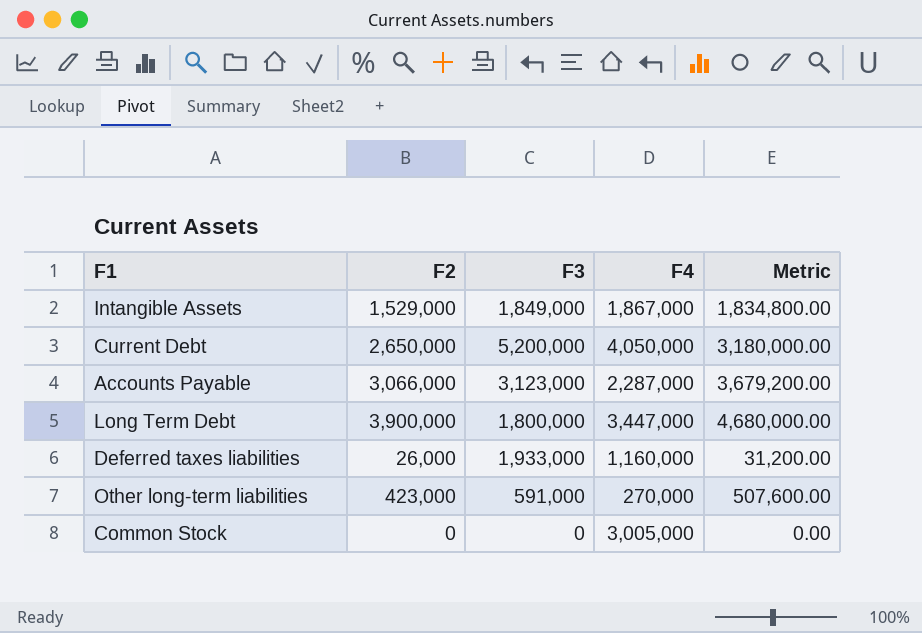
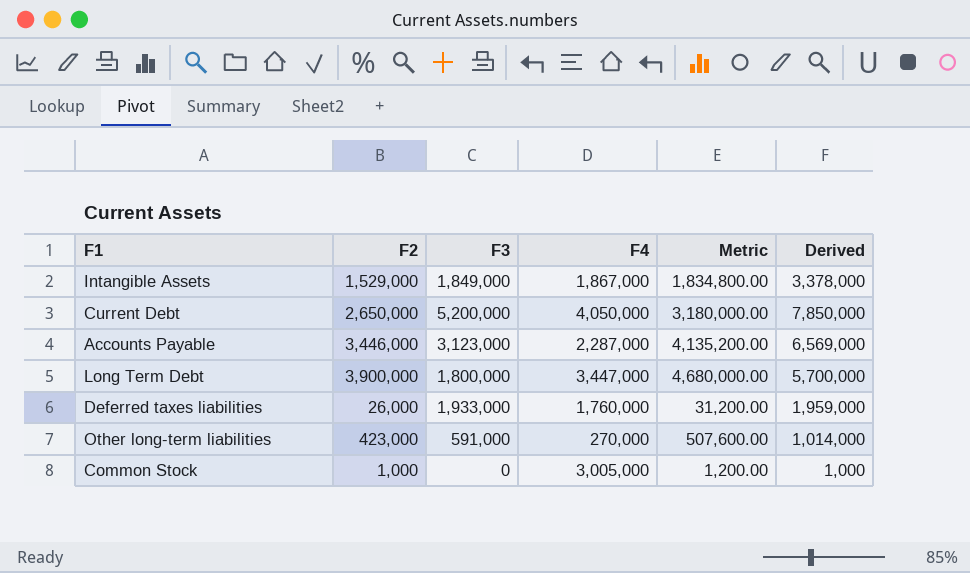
column Derived | formula: none -> [F2] + [F3]
Accounts Payable | F2: 3,066,000 -> 3,446,000
Accounts Payable | Metric: 3,679,200.00 -> 4,135,200.00
Deferred taxes liabilities | F4: 1,160,000 -> 1,760,000
Common Stock | F2: 0 -> 1,000
Common Stock | Metric: 0.00 -> 1,200.00

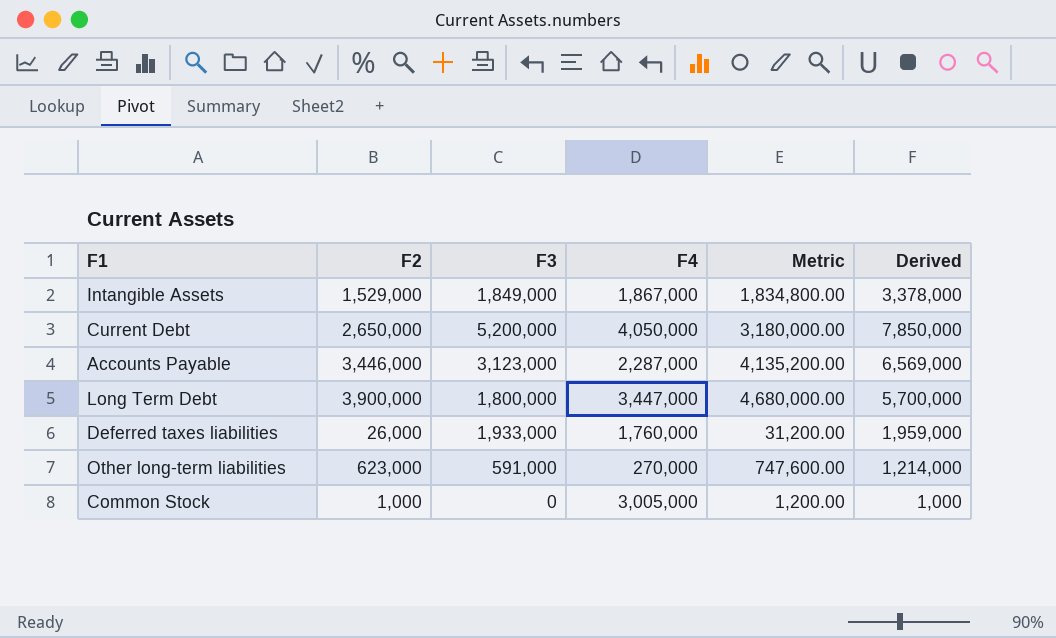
Other long-term liabilities | F2: 423,000 -> 623,000
Other long-term liabilities | Metric: 507,600.00 -> 747,600.00
Other long-term liabilities | Derived: 1,014,000 -> 1,214,000

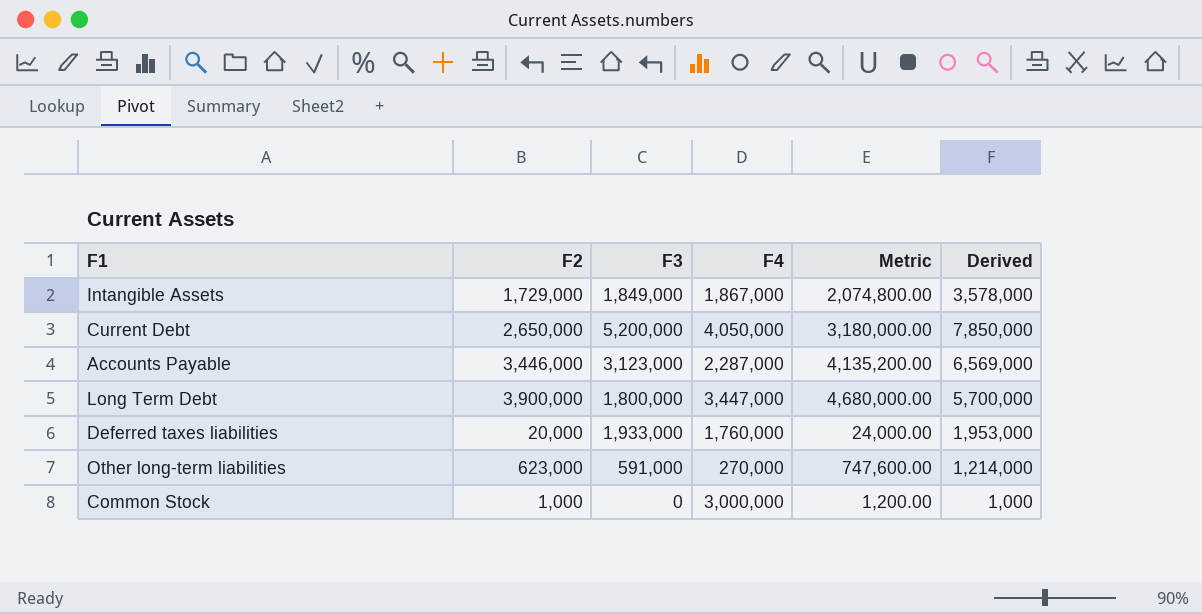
Intangible Assets | F2: 1,529,000 -> 1,729,000
Intangible Assets | Metric: 1,834,800.00 -> 2,074,800.00
Intangible Assets | Derived: 3,378,000 -> 3,578,000
Deferred taxes liabilities | F2: 26,000 -> 20,000
Deferred taxes liabilities | Metric: 31,200.00 -> 24,000.00
Deferred taxes liabilities | Derived: 1,959,000 -> 1,953,000
Common Stock | F4: 3,005,000 -> 3,000,000

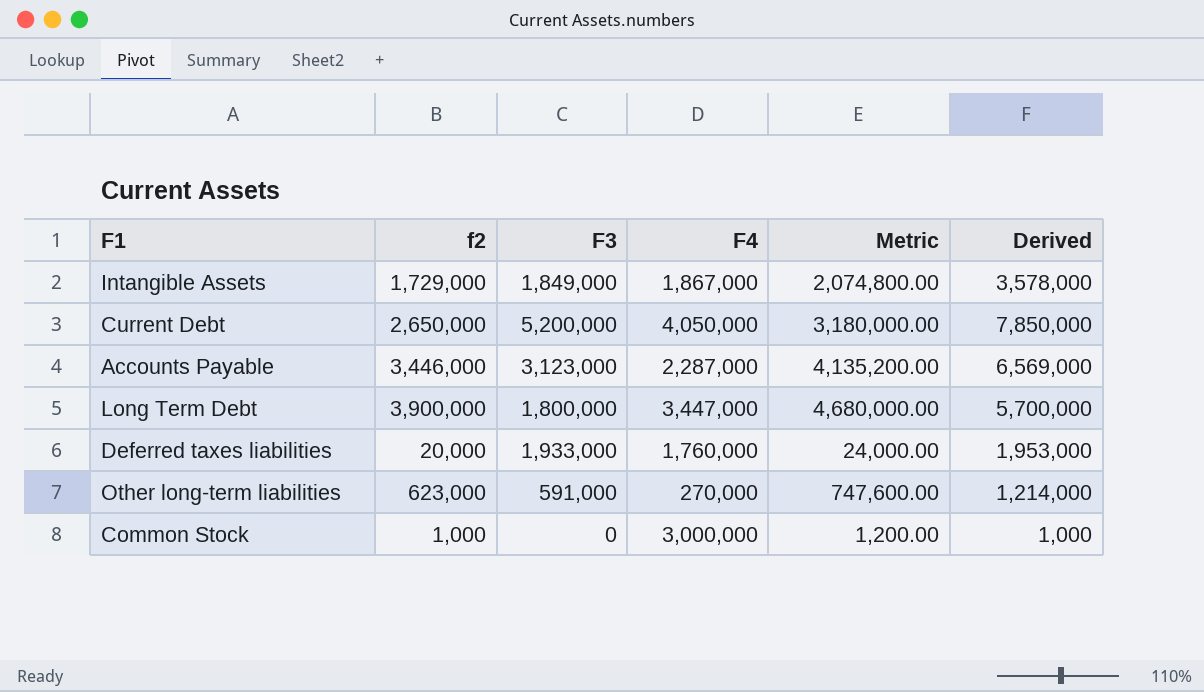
column name: F2 -> f2

